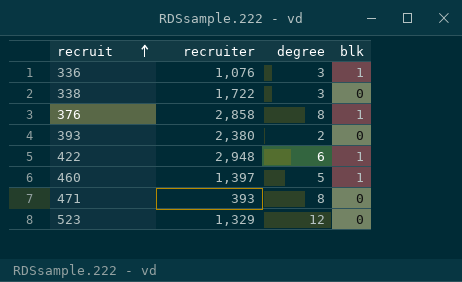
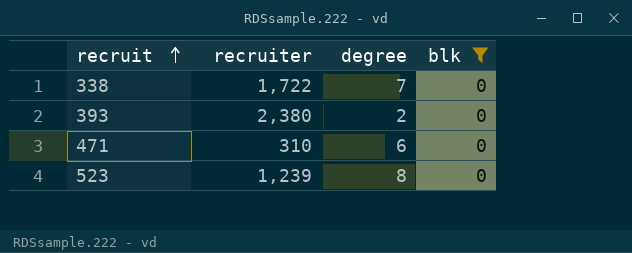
filter: none -> blk = 0
338 | degree: 3 -> 7
471 | recruiter: 393 -> 310
471 | degree: 8 -> 6
523 | recruiter: 1,329 -> 1,239
523 | degree: 12 -> 8

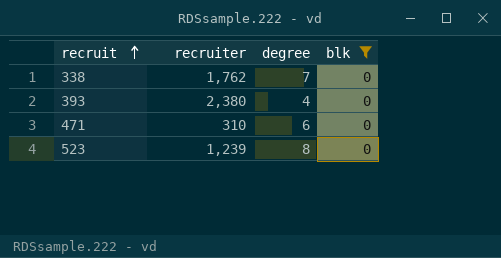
338 | recruiter: 1,722 -> 1,762
393 | degree: 2 -> 4

